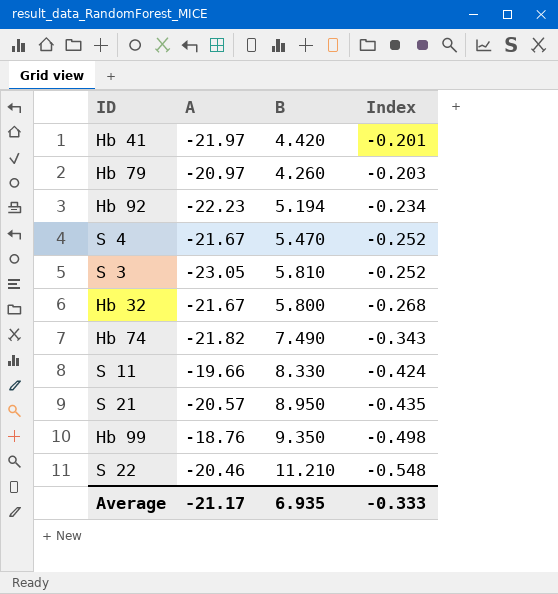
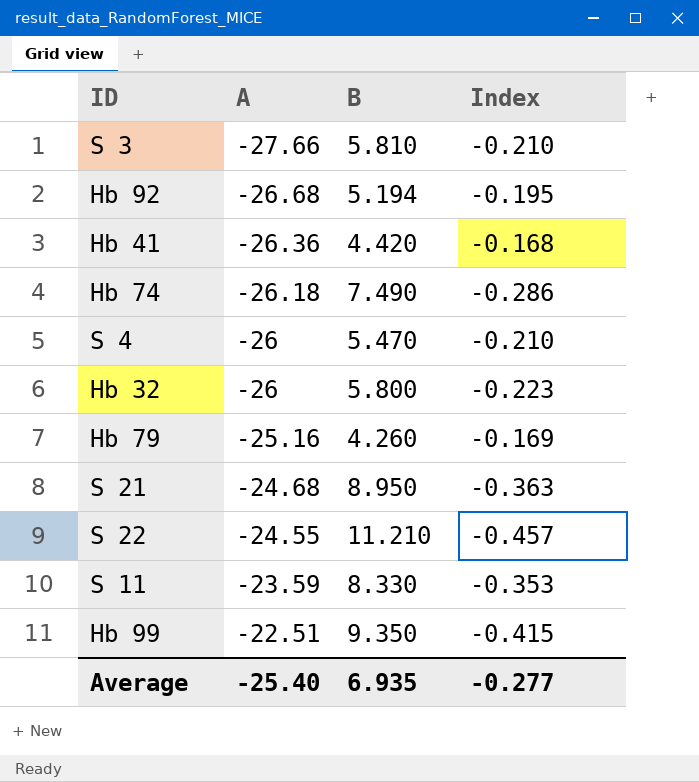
row order: Index descending -> A ascending
S 3 | A: -23.05 -> -27.66
S 3 | Index: -0.252 -> -0.210
Hb 92 | A: -22.23 -> -26.68
Hb 92 | Index: -0.234 -> -0.195
Hb 41 | A: -21.97 -> -26.36
Hb 41 | Index: -0.201 -> -0.168
Hb 74 | A: -21.82 -> -26.18
Hb 74 | Index: -0.343 -> -0.286
S 4 | A: -21.67 -> -26
S 4 | Index: -0.252 -> -0.210
Hb 32 | A: -21.67 -> -26
Hb 32 | Index: -0.268 -> -0.223
Hb 79 | A: -20.97 -> -25.16
Hb 79 | Index: -0.203 -> -0.169
S 21 | A: -20.57 -> -24.68
S 21 | Index: -0.435 -> -0.363
S 22 | A: -20.46 -> -24.55
S 22 | Index: -0.548 -> -0.457
S 11 | A: -19.66 -> -23.59
S 11 | Index: -0.424 -> -0.353
Hb 99 | A: -18.76 -> -22.51
Hb 99 | Index: -0.498 -> -0.415
Average | A: -21.17 -> -25.40
Average | Index: -0.333 -> -0.277

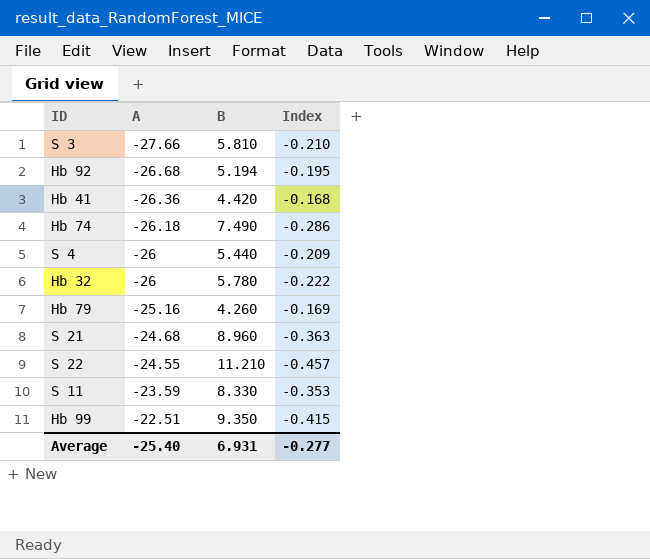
S 4 | B: 5.470 -> 5.440
S 4 | Index: -0.210 -> -0.209
Hb 32 | B: 5.800 -> 5.780
Hb 32 | Index: -0.223 -> -0.222
S 21 | B: 8.950 -> 8.960
Average | B: 6.935 -> 6.931

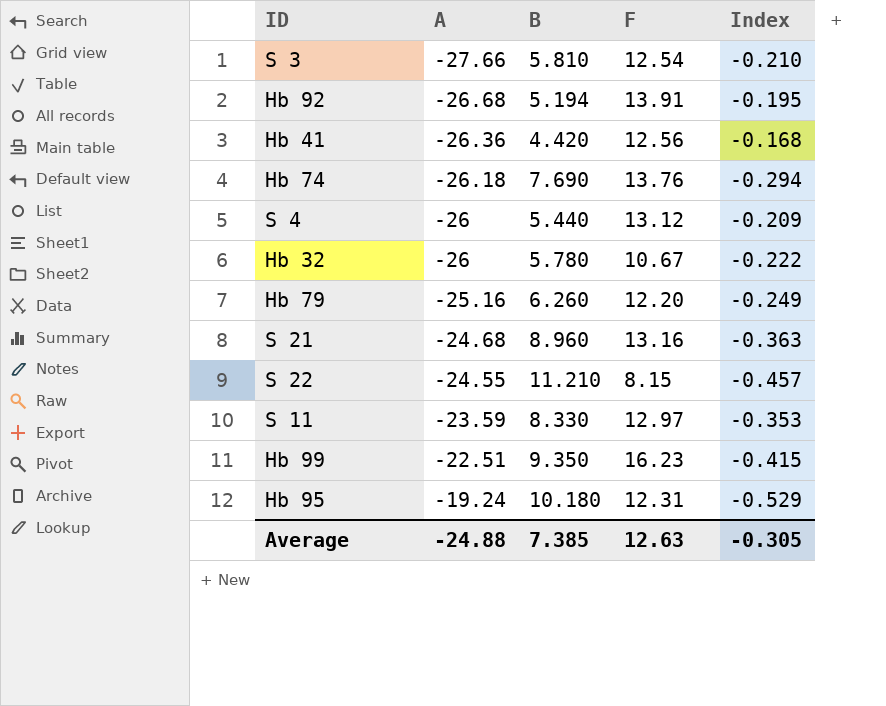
column F | position: none -> 4
Hb 74 | B: 7.490 -> 7.690
Hb 74 | Index: -0.286 -> -0.294
Hb 79 | B: 4.260 -> 6.260
Hb 79 | Index: -0.169 -> -0.249
row Hb 95: none -> -19.24 | 10.180 | 12.31 | -0.529
Average | A: -25.40 -> -24.88
Average | B: 6.931 -> 7.385
Average | Index: -0.277 -> -0.305

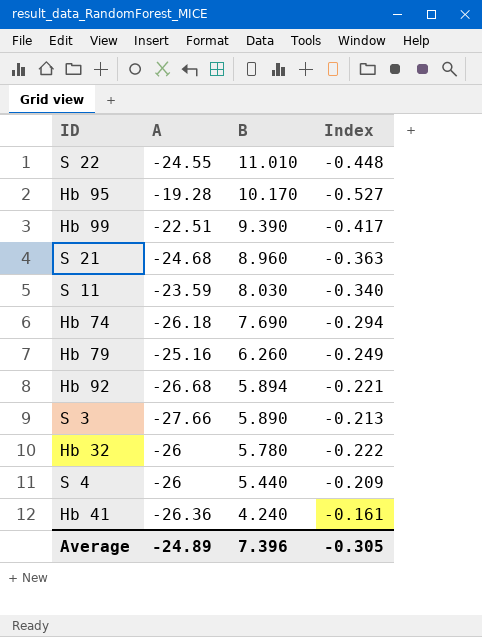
row order: A ascending -> B descending
column F | position: 4 -> none
S 22 | B: 11.210 -> 11.010
S 22 | Index: -0.457 -> -0.448
Hb 95 | A: -19.24 -> -19.28
Hb 95 | B: 10.180 -> 10.170
Hb 95 | Index: -0.529 -> -0.527
Hb 99 | B: 9.350 -> 9.390
Hb 99 | Index: -0.415 -> -0.417
S 11 | B: 8.330 -> 8.030
S 11 | Index: -0.353 -> -0.340
Hb 92 | B: 5.194 -> 5.894
Hb 92 | Index: -0.195 -> -0.221
S 3 | B: 5.810 -> 5.890
S 3 | Index: -0.210 -> -0.213
Hb 41 | B: 4.420 -> 4.240
Hb 41 | Index: -0.168 -> -0.161
Average | A: -24.88 -> -24.89
Average | B: 7.385 -> 7.396

